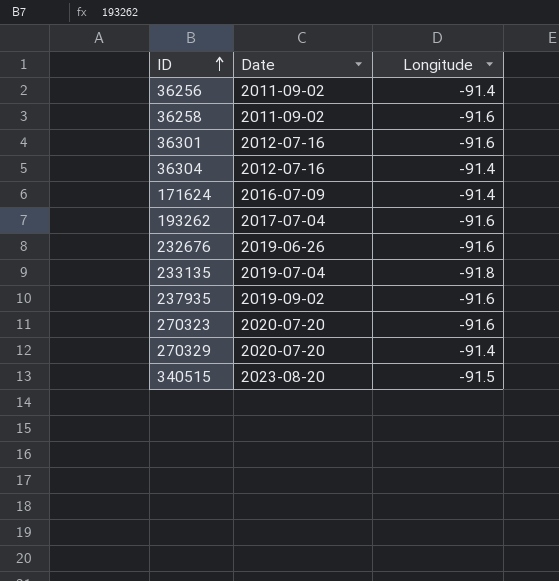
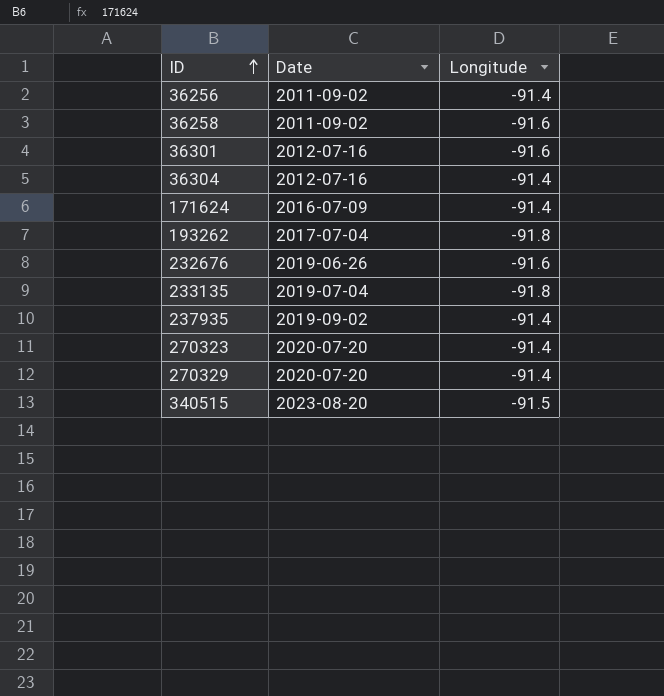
193262 | Longitude: -91.6 -> -91.8
237935 | Longitude: -91.6 -> -91.4
270323 | Longitude: -91.6 -> -91.4

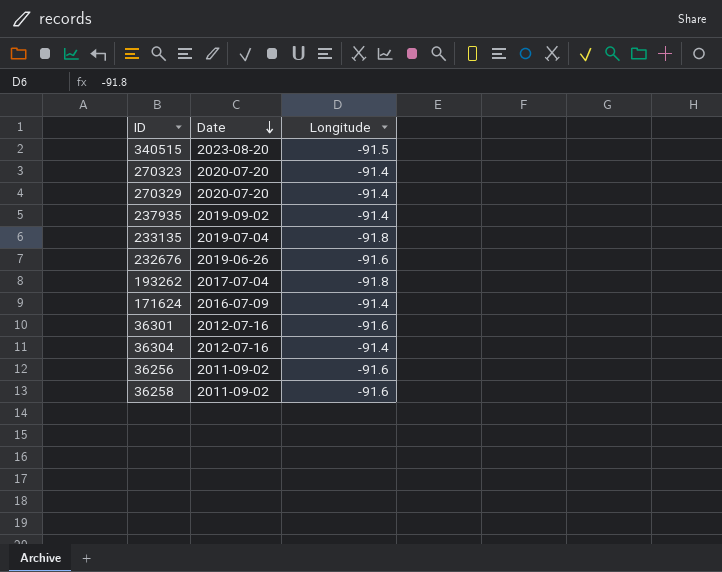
row order: ID ascending -> Date descending
36256 | Longitude: -91.4 -> -91.6

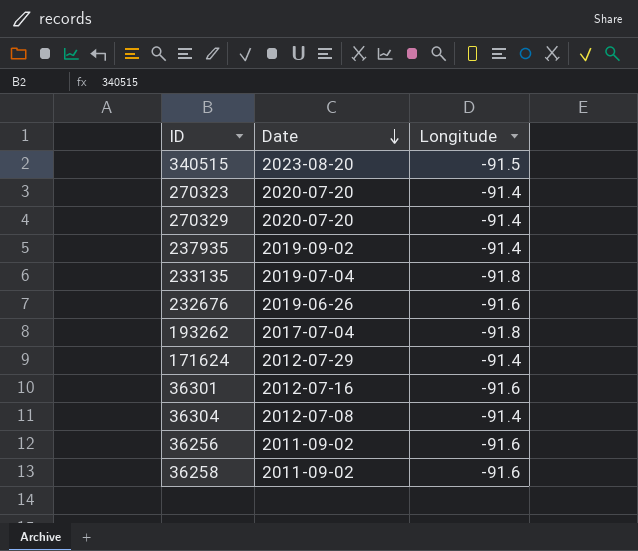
171624 | Date: 2016-07-09 -> 2012-07-29
36304 | Date: 2012-07-16 -> 2012-07-08

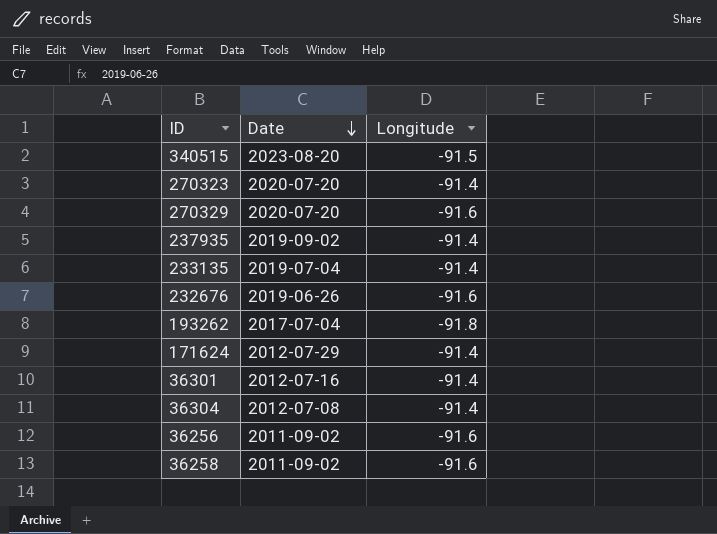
270329 | Longitude: -91.4 -> -91.6
233135 | Longitude: -91.8 -> -91.4
36301 | Longitude: -91.6 -> -91.4

